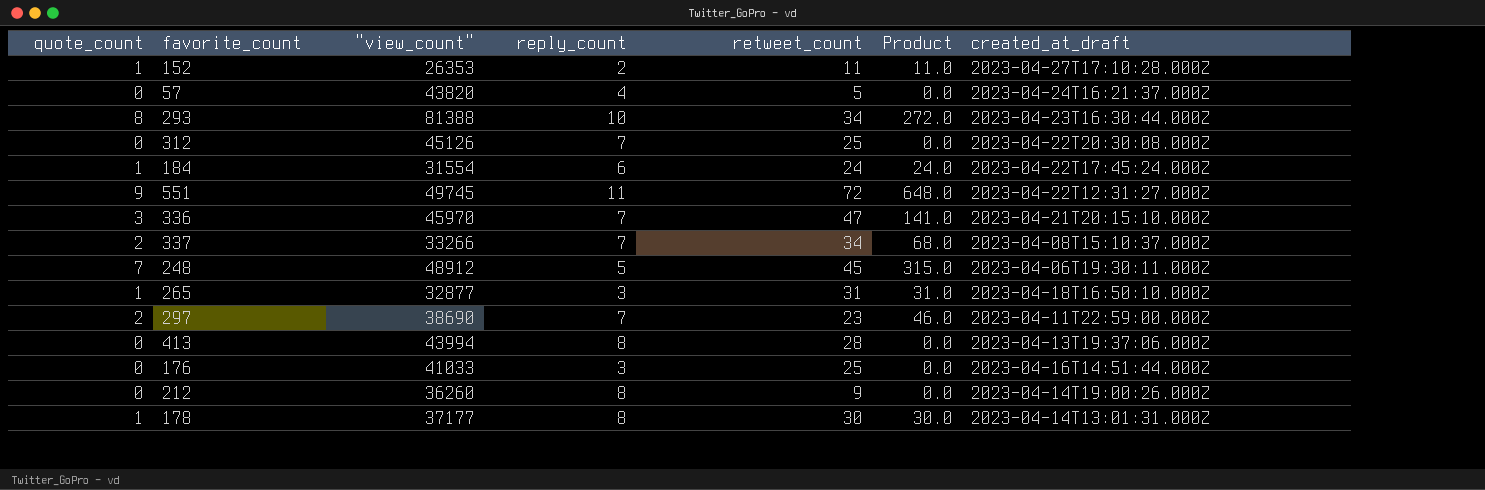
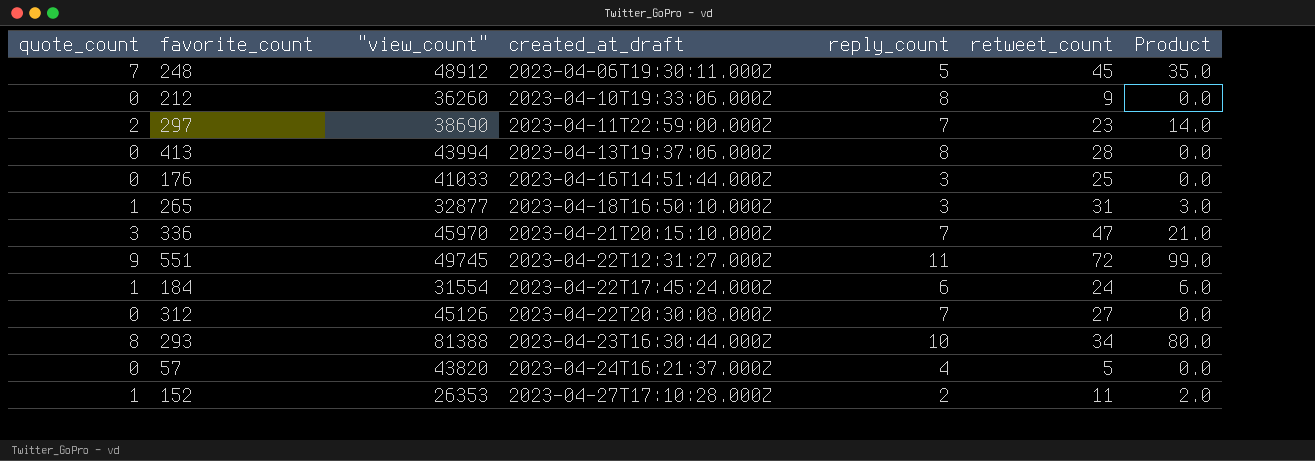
row order: none -> created_at_draft ascending
column created_at_draft | position: 7 -> 4
column Product | formula: [quote_count] * [retweet_count] -> [quote_count] * [reply_count]
row 337: 2 | 33266 | 7 | 34 | 68.0 | 2023-04-08T15:10:37.000Z -> none
row 178: 1 | 37177 | 8 | 30 | 30.0 | 2023-04-14T13:01:31.000Z -> none
212 | created_at_draft: 2023-04-14T19:00:26.000Z -> 2023-04-10T19:33:06.000Z
312 | retweet_count: 25 -> 27

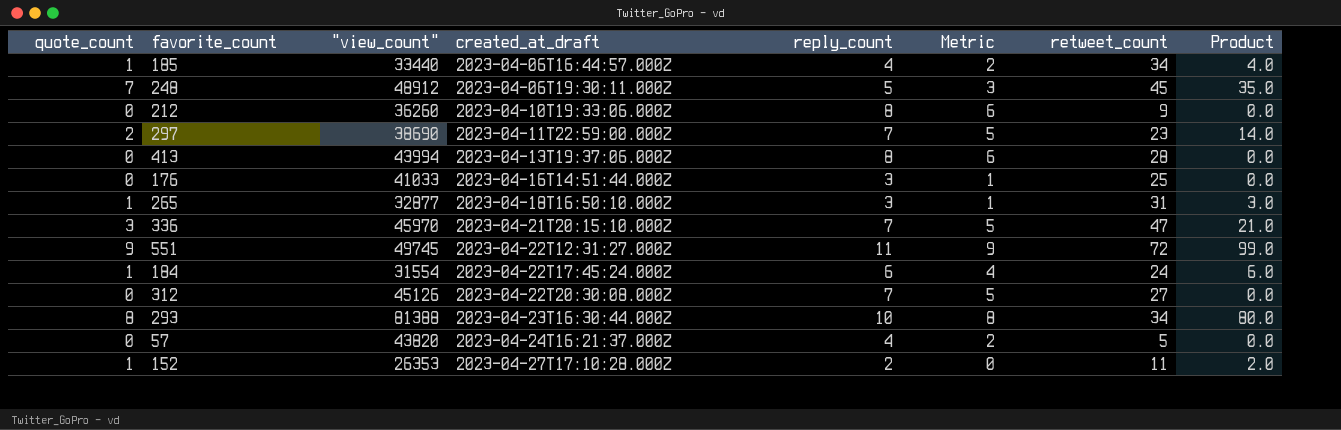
column Metric | formula: none -> [reply_count] - 2
row 185: none -> 1 | 33440 | 2023-04-06T16:44:57.000Z | 4 | 2 | 34 | 4.0

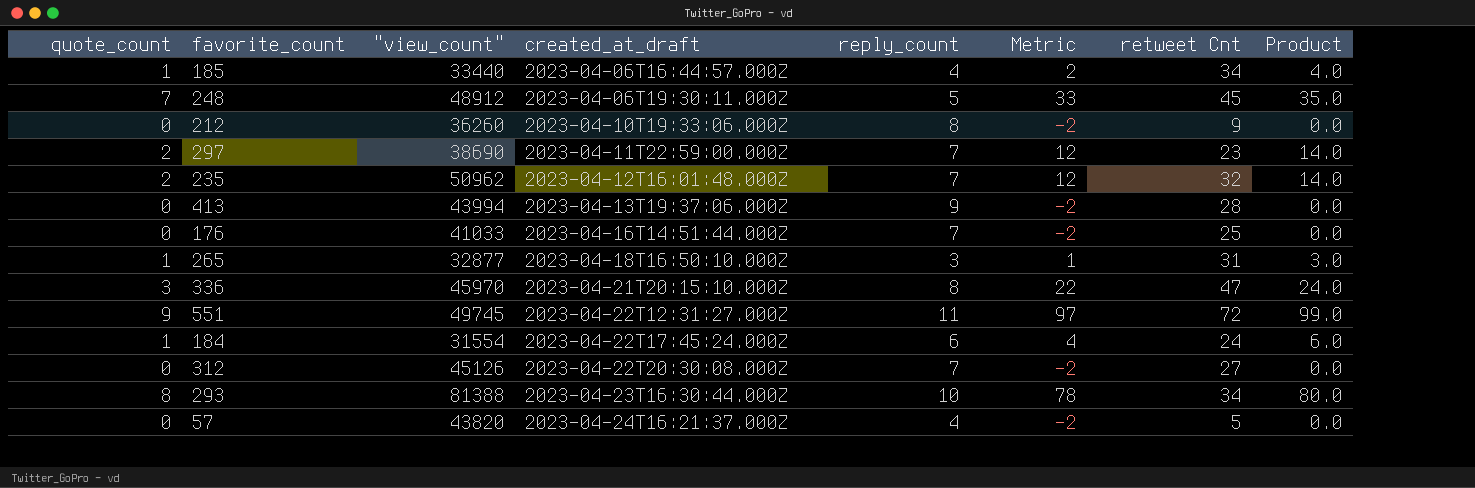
column Metric | formula: [reply_count] - 2 -> [Product] - 2
column name: retweet_count -> retweet Cnt
row 152: 1 | 26353 | 2023-04-27T17:10:28.000Z | 2 | 0 | 11 | 2.0 -> none
row 235: none -> 2 | 50962 | 2023-04-12T16:01:48.000Z | 7 | 12 | 32 | 14.0
413 | reply_count: 8 -> 9
176 | reply_count: 3 -> 7
336 | reply_count: 7 -> 8
336 | Product: 21.0 -> 24.0

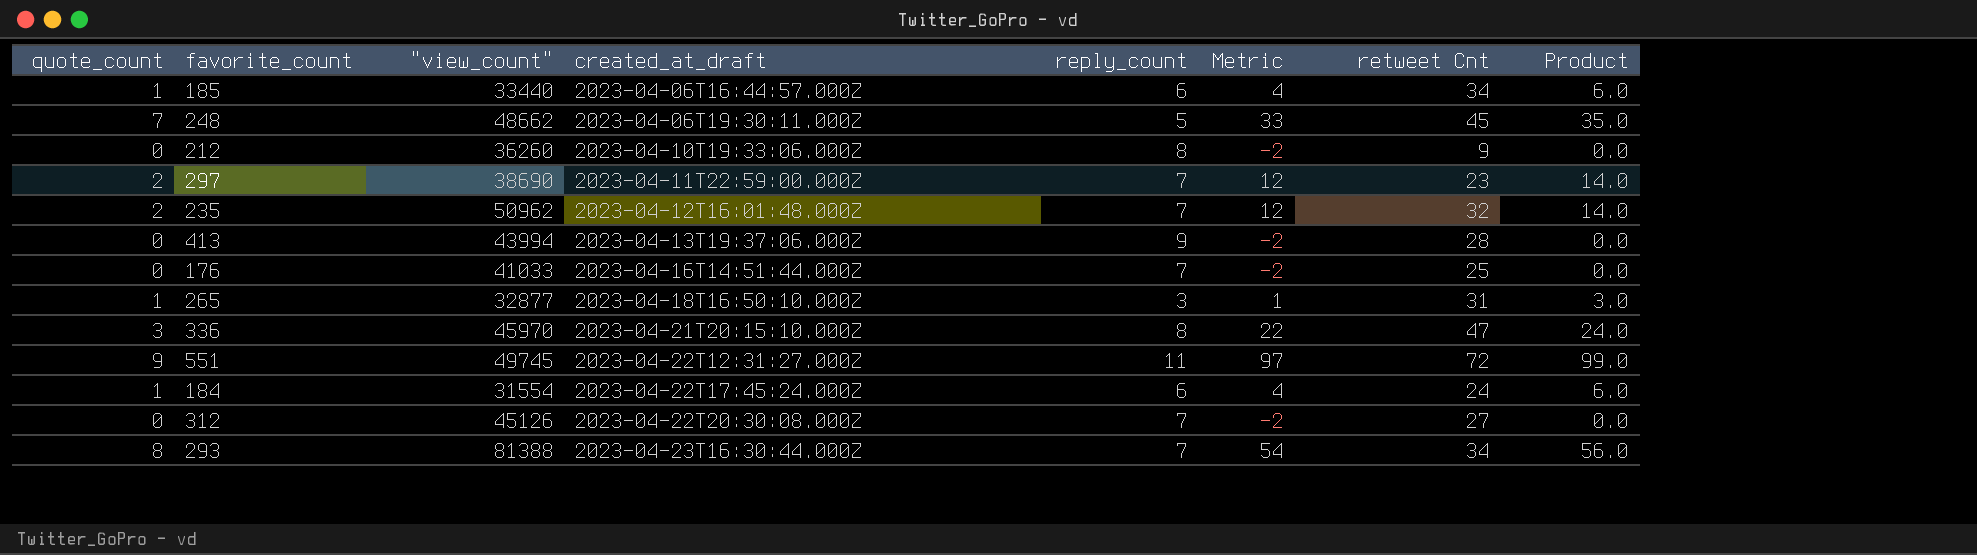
row 57: 0 | 43820 | 2023-04-24T16:21:37.000Z | 4 | -2 | 5 | 0.0 -> none
185 | reply_count: 4 -> 6
185 | Metric: 2 -> 4
185 | Product: 4.0 -> 6.0
248 | "view_count": 48912 -> 48662
293 | reply_count: 10 -> 7
293 | Metric: 78 -> 54
293 | Product: 80.0 -> 56.0

